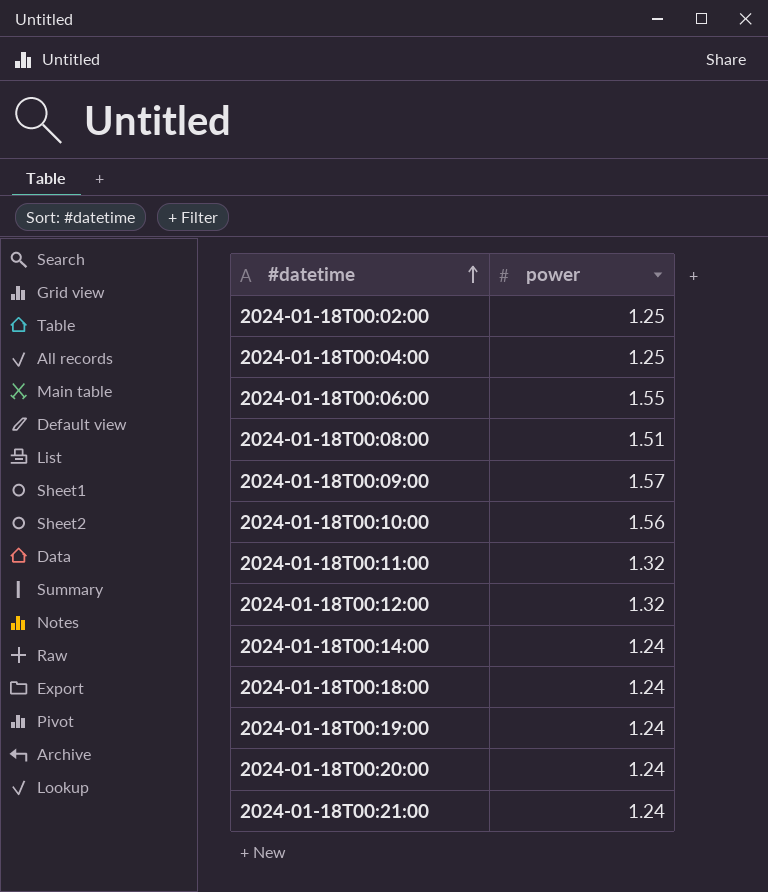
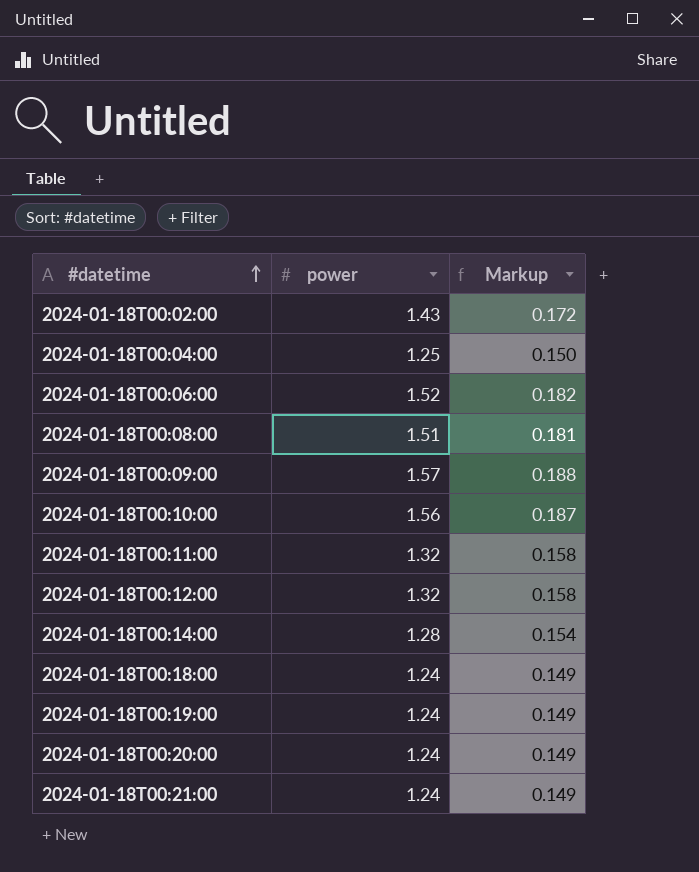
column Markup | formula: none -> [power] * 0.12
2024-01-18T00:02:00 | power: 1.25 -> 1.43
2024-01-18T00:06:00 | power: 1.55 -> 1.52
2024-01-18T00:14:00 | power: 1.24 -> 1.28

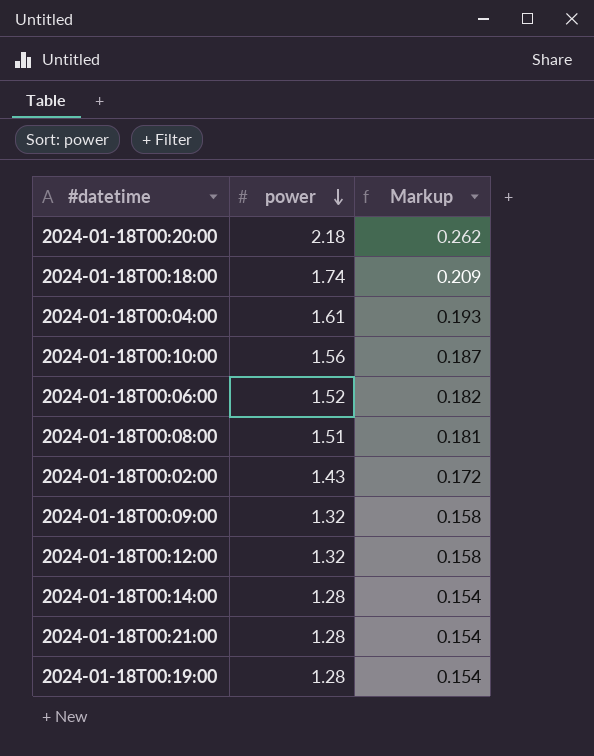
row order: #datetime ascending -> power descending
row 2024-01-18T00:11:00: 1.32 | 0.158 -> none
2024-01-18T00:20:00 | power: 1.24 -> 2.18
2024-01-18T00:20:00 | Markup: 0.149 -> 0.262
2024-01-18T00:18:00 | power: 1.24 -> 1.74
2024-01-18T00:18:00 | Markup: 0.149 -> 0.209
2024-01-18T00:04:00 | power: 1.25 -> 1.61
2024-01-18T00:04:00 | Markup: 0.150 -> 0.193
2024-01-18T00:09:00 | power: 1.57 -> 1.32
2024-01-18T00:09:00 | Markup: 0.188 -> 0.158
2024-01-18T00:21:00 | power: 1.24 -> 1.28
2024-01-18T00:21:00 | Markup: 0.149 -> 0.154
2024-01-18T00:19:00 | power: 1.24 -> 1.28
2024-01-18T00:19:00 | Markup: 0.149 -> 0.154

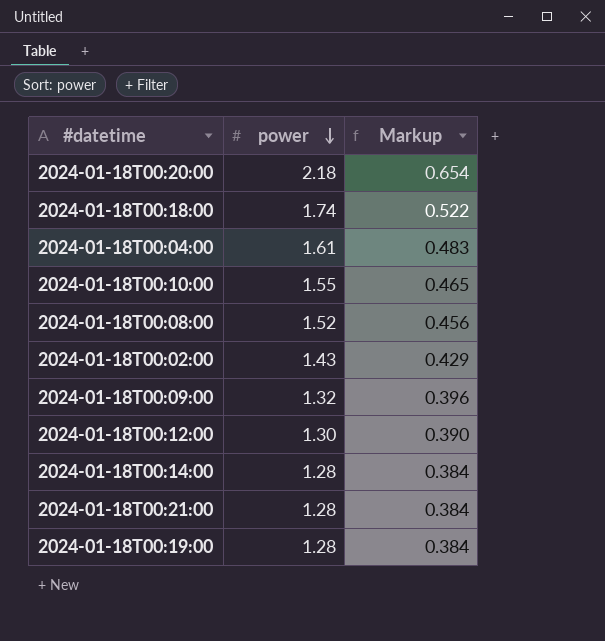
column Markup | formula: [power] * 0.12 -> [power] * 0.3
row 2024-01-18T00:06:00: 1.52 | 0.182 -> none
2024-01-18T00:10:00 | power: 1.56 -> 1.55
2024-01-18T00:08:00 | power: 1.51 -> 1.52
2024-01-18T00:12:00 | power: 1.32 -> 1.30

